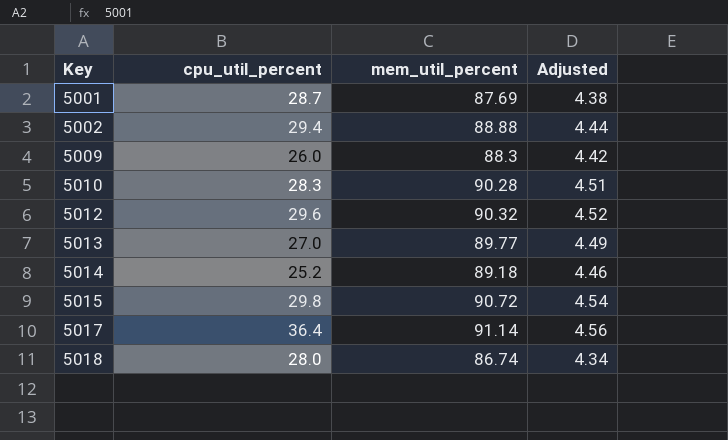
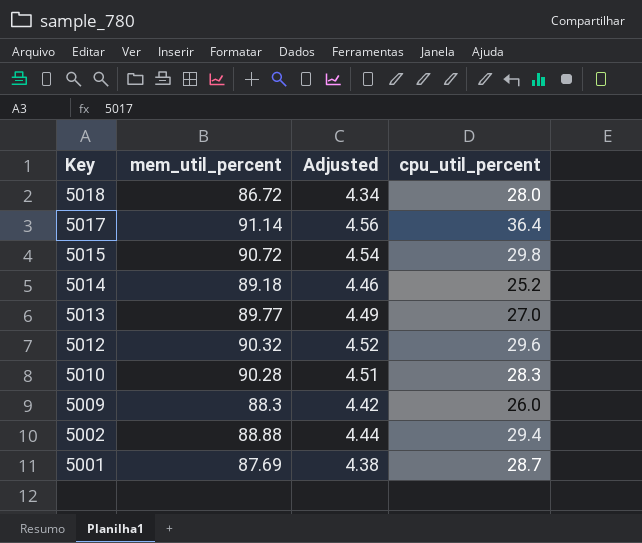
row order: Key ascending -> Key descending
column cpu_util_percent | position: 2 -> 4
5018 | mem_util_percent: 86.74 -> 86.72

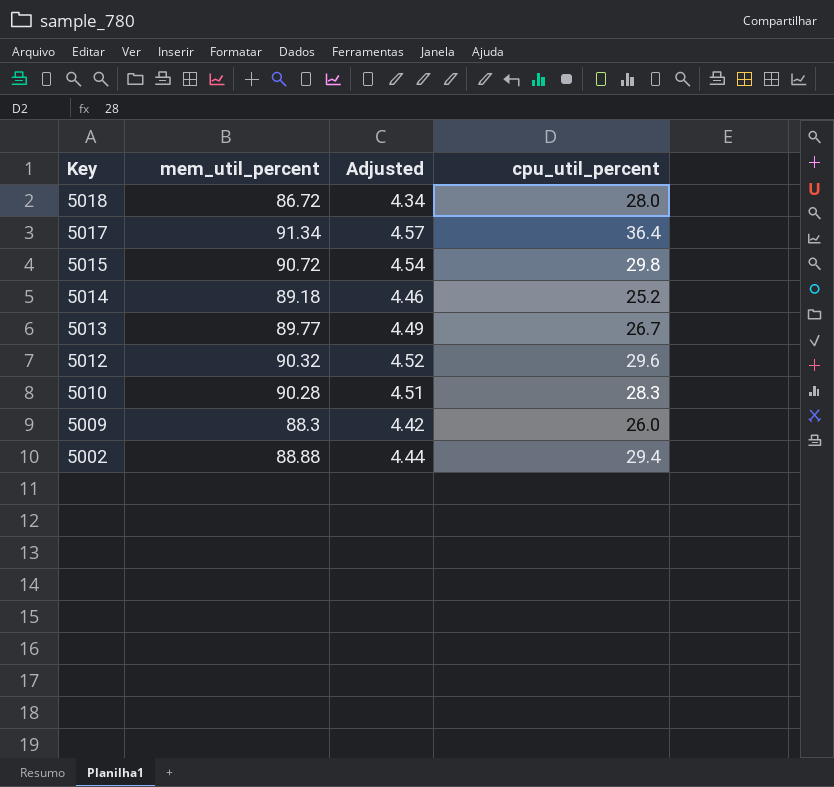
row 5001: 87.69 | 4.38 | 28.7 -> none
5017 | mem_util_percent: 91.14 -> 91.34
5017 | Adjusted: 4.56 -> 4.57
5013 | cpu_util_percent: 27.0 -> 26.7

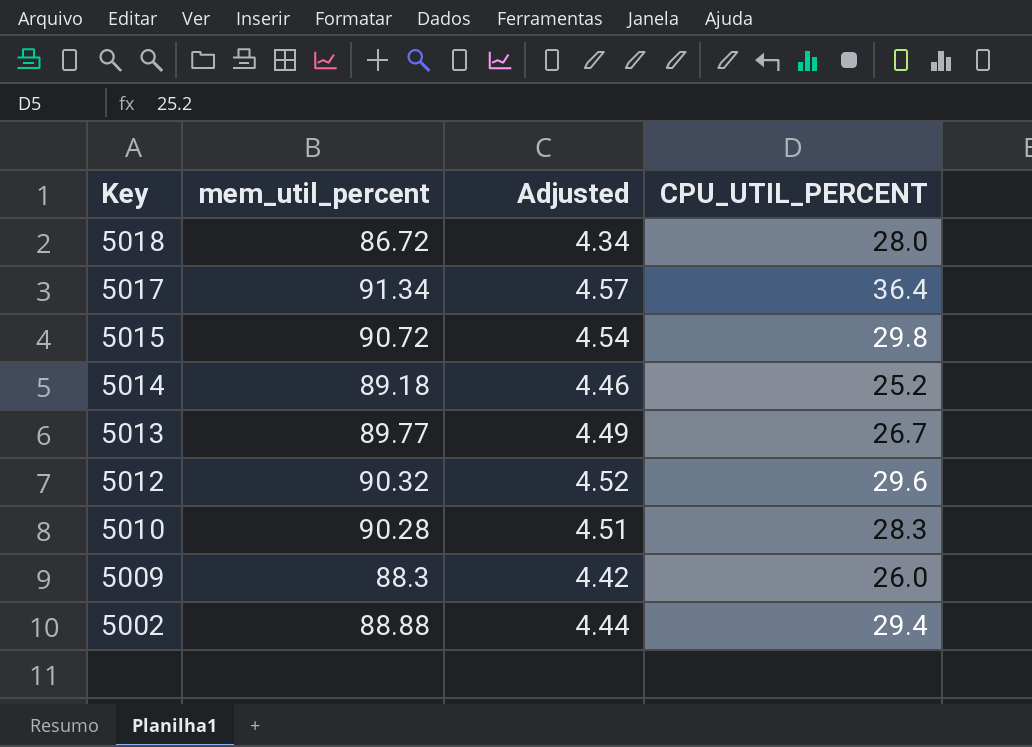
column name: cpu_util_percent -> CPU_UTIL_PERCENT

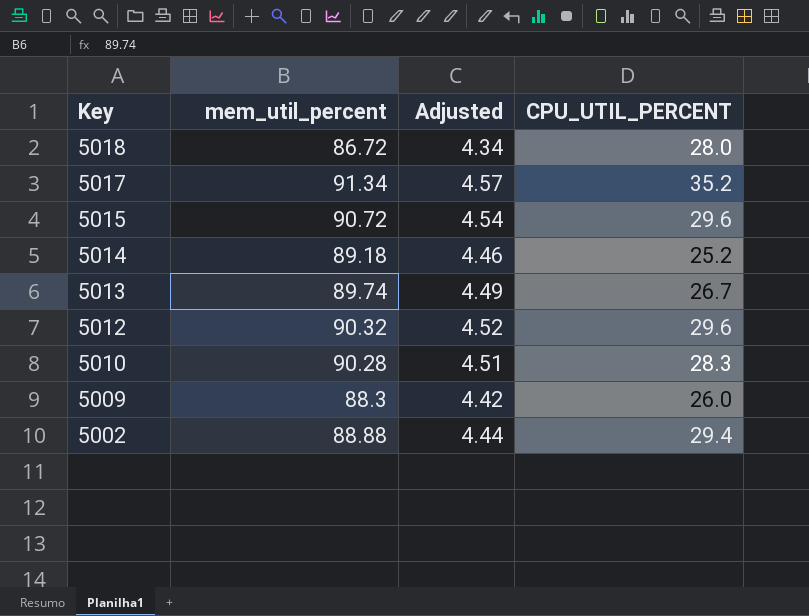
5017 | CPU_UTIL_PERCENT: 36.4 -> 35.2
5015 | CPU_UTIL_PERCENT: 29.8 -> 29.6
5013 | mem_util_percent: 89.77 -> 89.74

